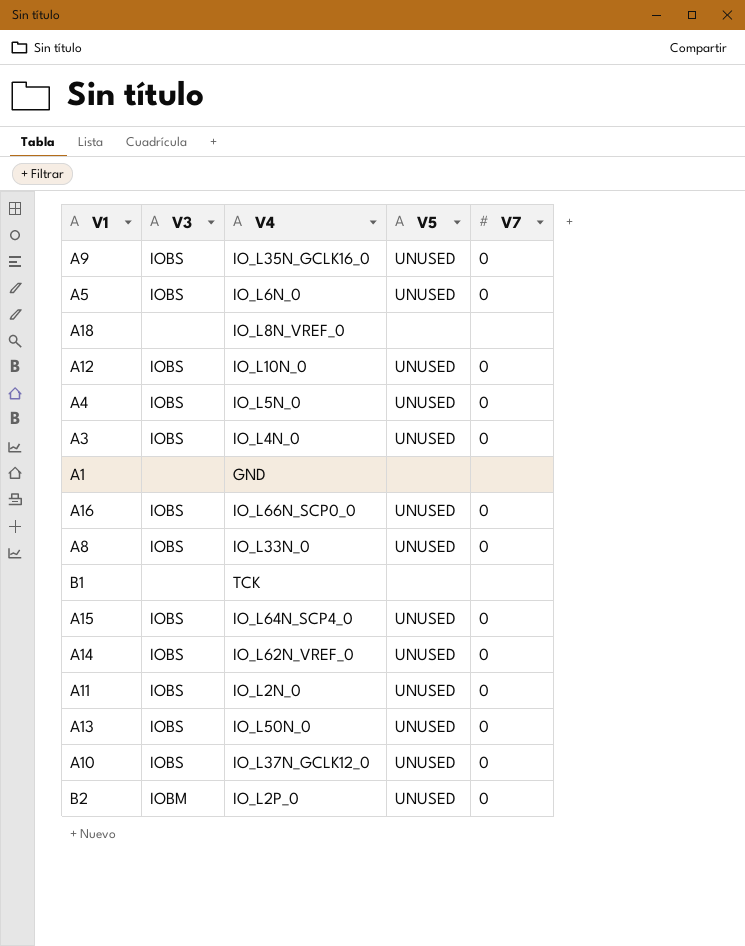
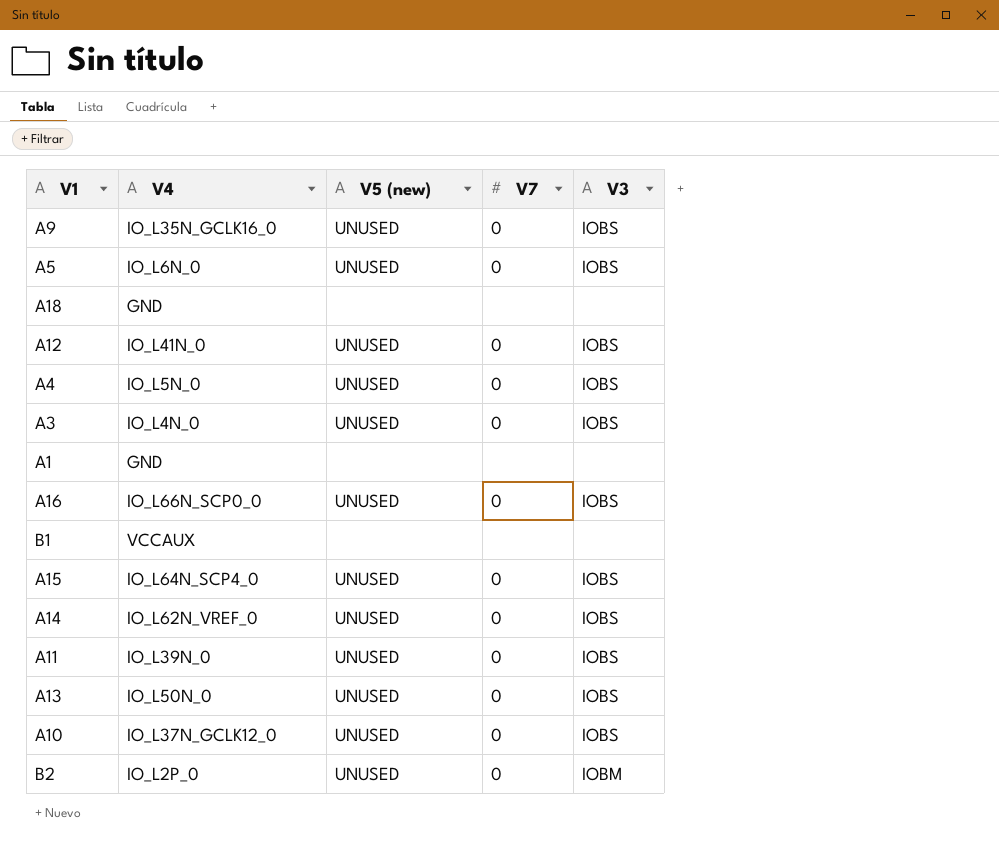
column name: V5 -> V5 (new)
column V3 | position: 2 -> 5
row A8: IOBS | IO_L33N_0 | UNUSED | 0 -> none
A18 | V4: IO_L8N_VREF_0 -> GND
A12 | V4: IO_L10N_0 -> IO_L41N_0
B1 | V4: TCK -> VCCAUX
A11 | V4: IO_L2N_0 -> IO_L39N_0

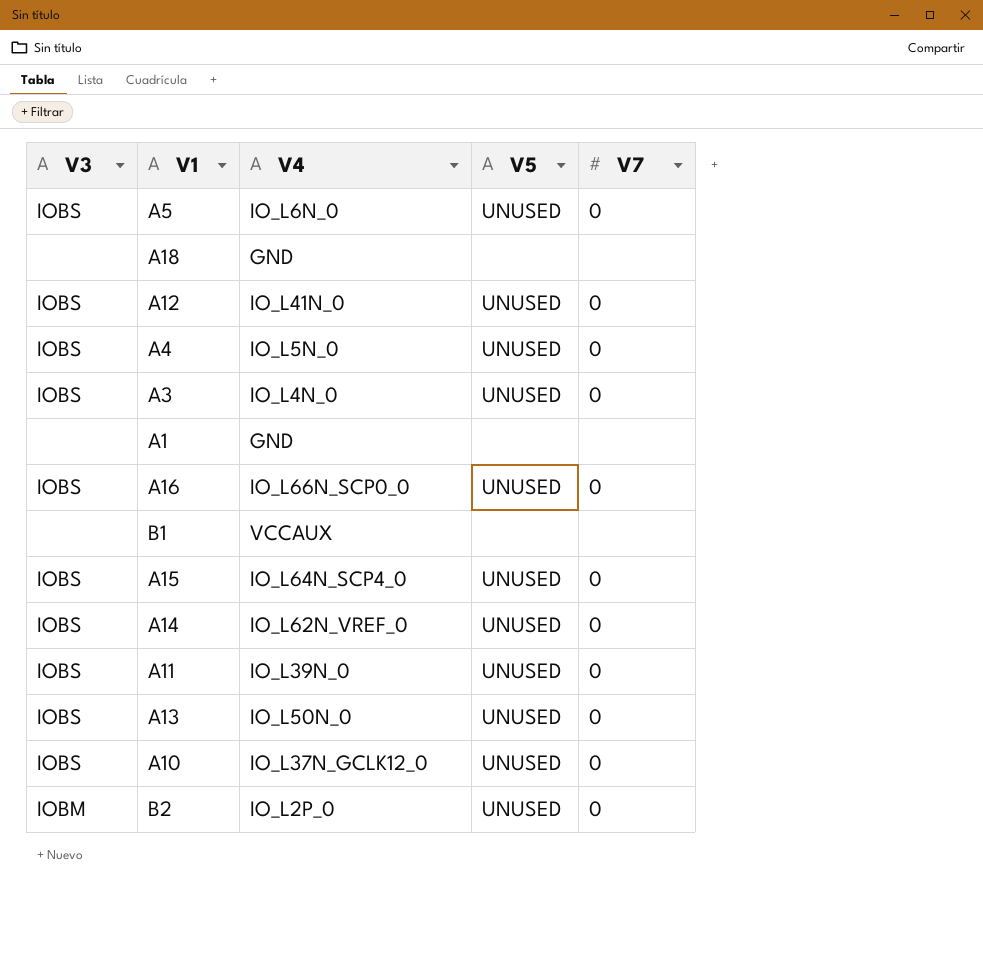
column V3 | position: 5 -> 1
column name: V5 (new) -> V5
row A9: IO_L35N_GCLK16_0 | UNUSED | 0 | IOBS -> none

